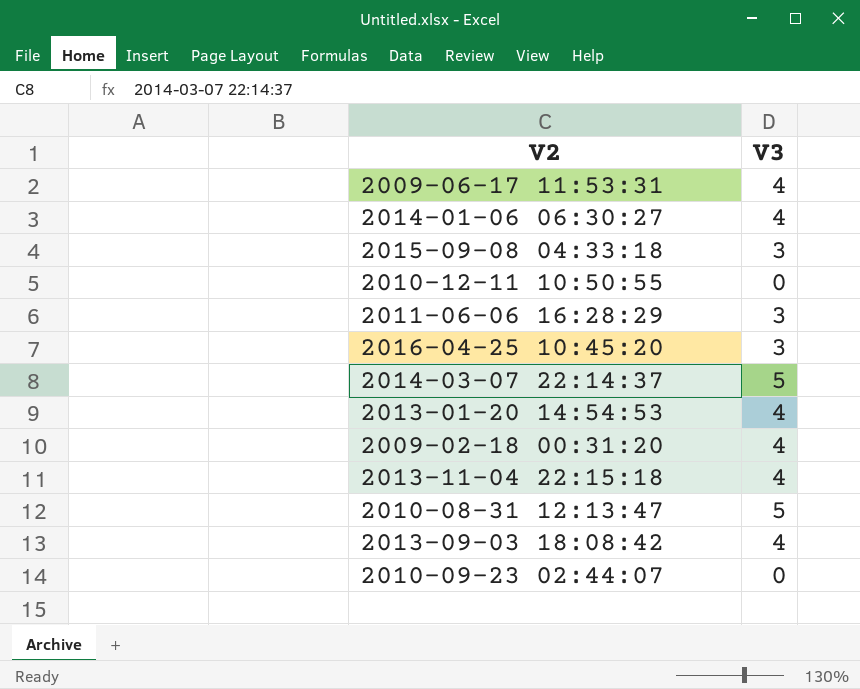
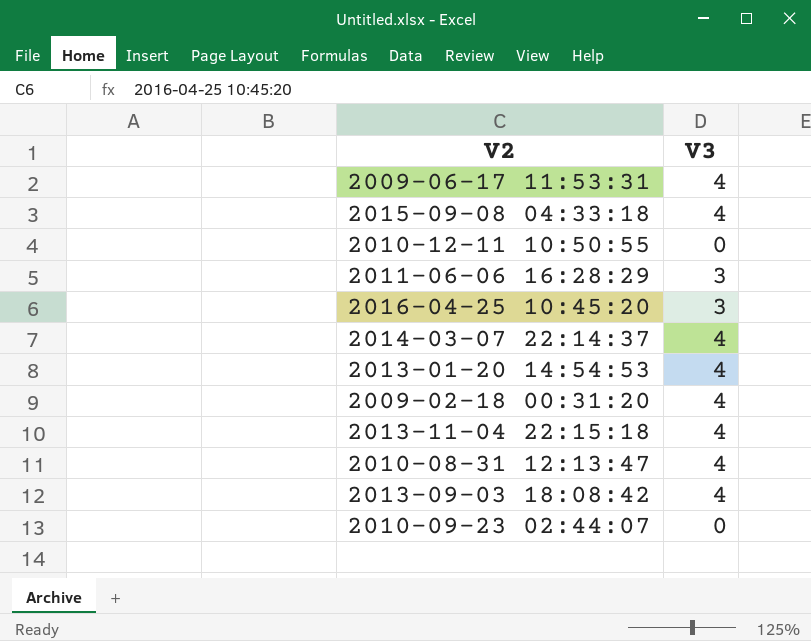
row 2014-01-06 06:30:27: 4 -> none
2015-09-08 04:33:18 | V3: 3 -> 4
2014-03-07 22:14:37 | V3: 5 -> 4
2010-08-31 12:13:47 | V3: 5 -> 4

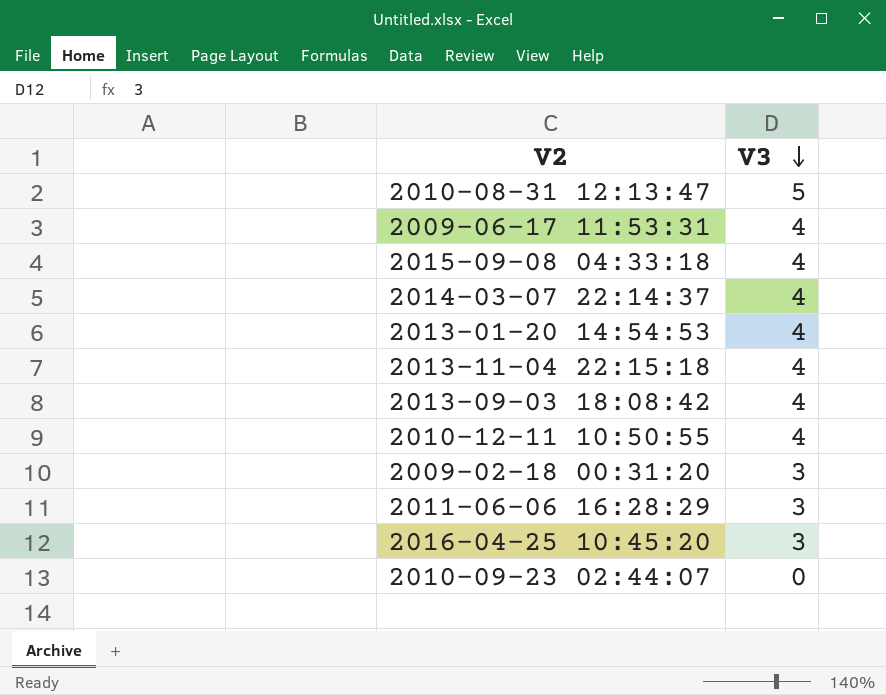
row order: none -> V3 descending
2010-08-31 12:13:47 | V3: 4 -> 5
2010-12-11 10:50:55 | V3: 0 -> 4
2009-02-18 00:31:20 | V3: 4 -> 3

